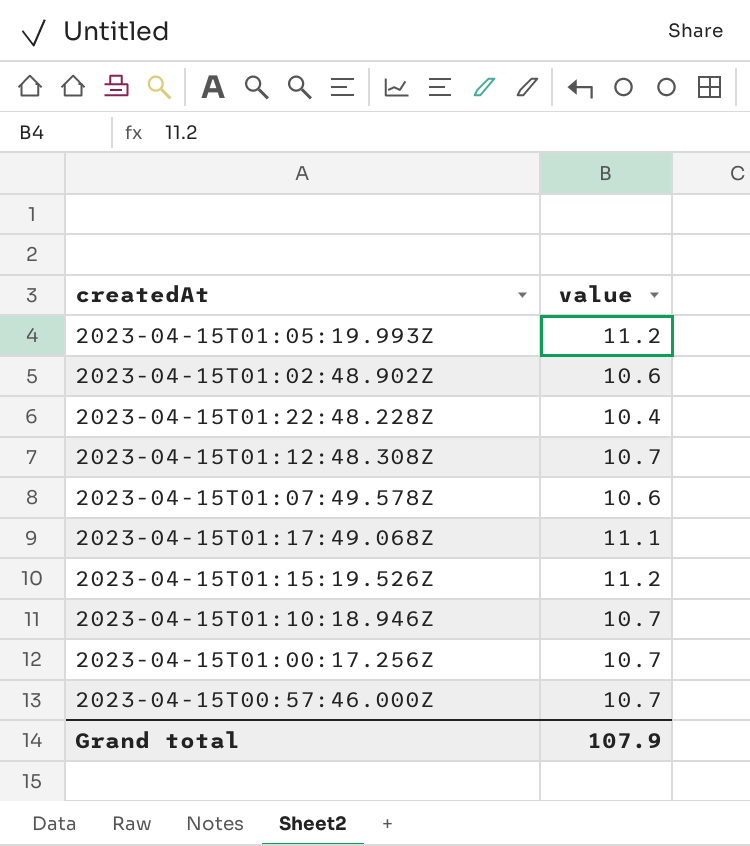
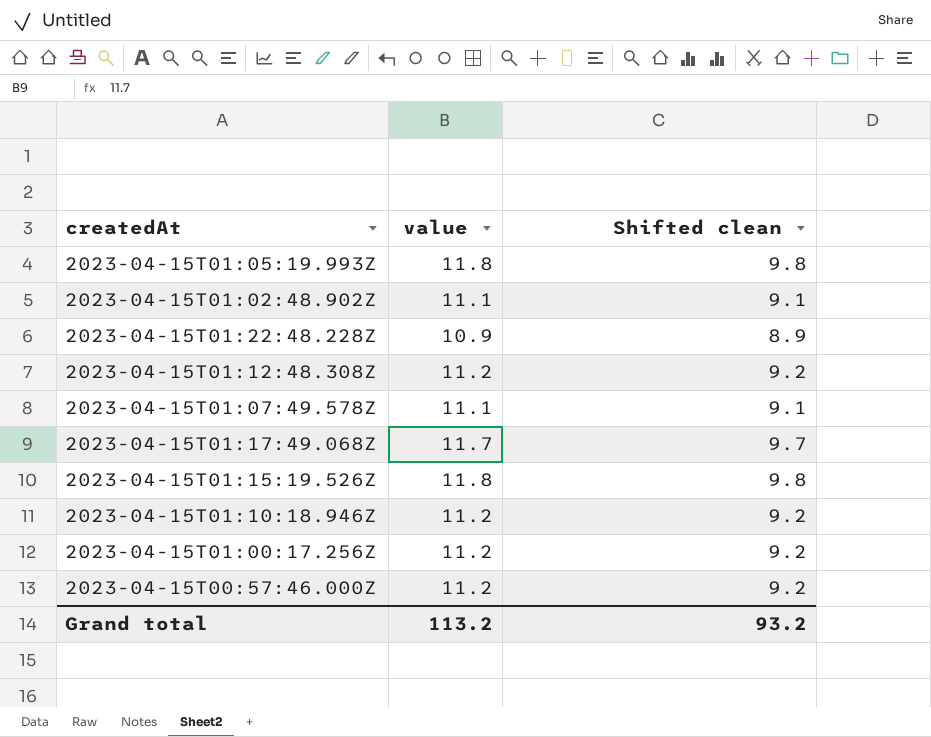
column Shifted clean | formula: none -> [value] - 2
2023-04-15T01:05:19.993Z | value: 11.2 -> 11.8
2023-04-15T01:02:48.902Z | value: 10.6 -> 11.1
2023-04-15T01:22:48.228Z | value: 10.4 -> 10.9
2023-04-15T01:12:48.308Z | value: 10.7 -> 11.2
2023-04-15T01:07:49.578Z | value: 10.6 -> 11.1
2023-04-15T01:17:49.068Z | value: 11.1 -> 11.7
2023-04-15T01:15:19.526Z | value: 11.2 -> 11.8
2023-04-15T01:10:18.946Z | value: 10.7 -> 11.2
2023-04-15T01:00:17.256Z | value: 10.7 -> 11.2
2023-04-15T00:57:46.000Z | value: 10.7 -> 11.2
Grand total | value: 107.9 -> 113.2

